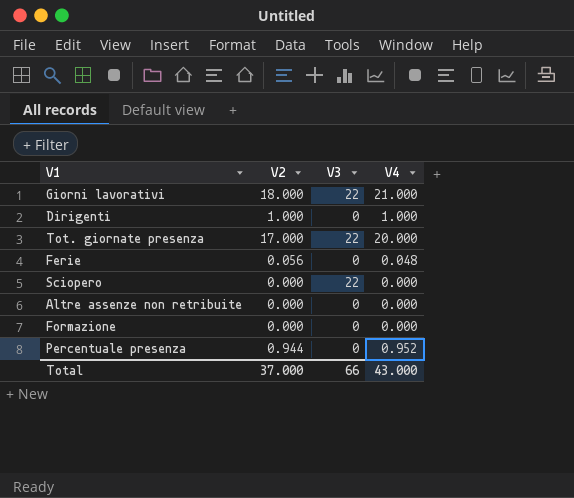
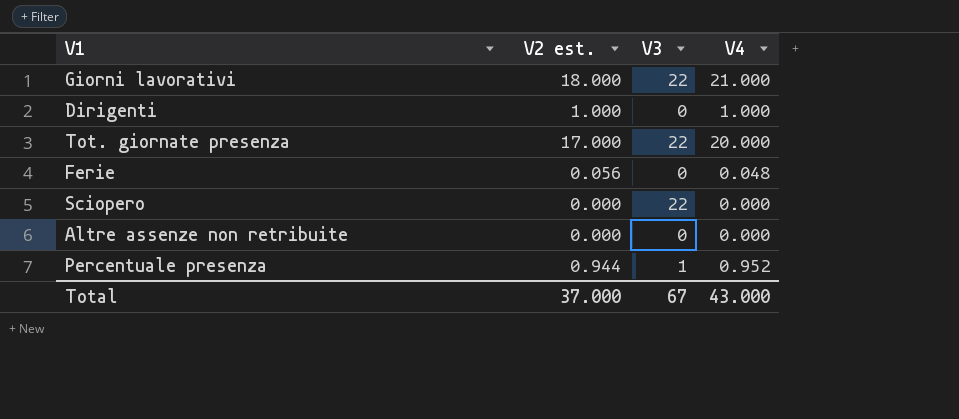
column name: V2 -> V2 est.
row Formazione: 0.000 | 0 | 0.000 -> none
Percentuale presenza | V3: 0 -> 1
Total | V3: 66 -> 67

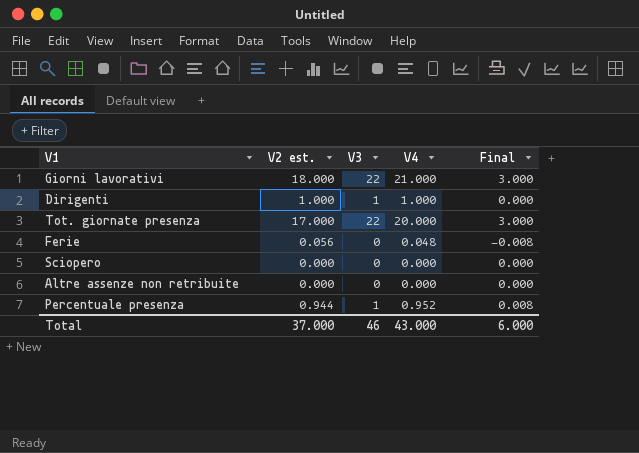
column Final | formula: none -> [V4] - [V2 est.]
Dirigenti | V3: 0 -> 1
Sciopero | V3: 22 -> 0
Total | V3: 67 -> 46

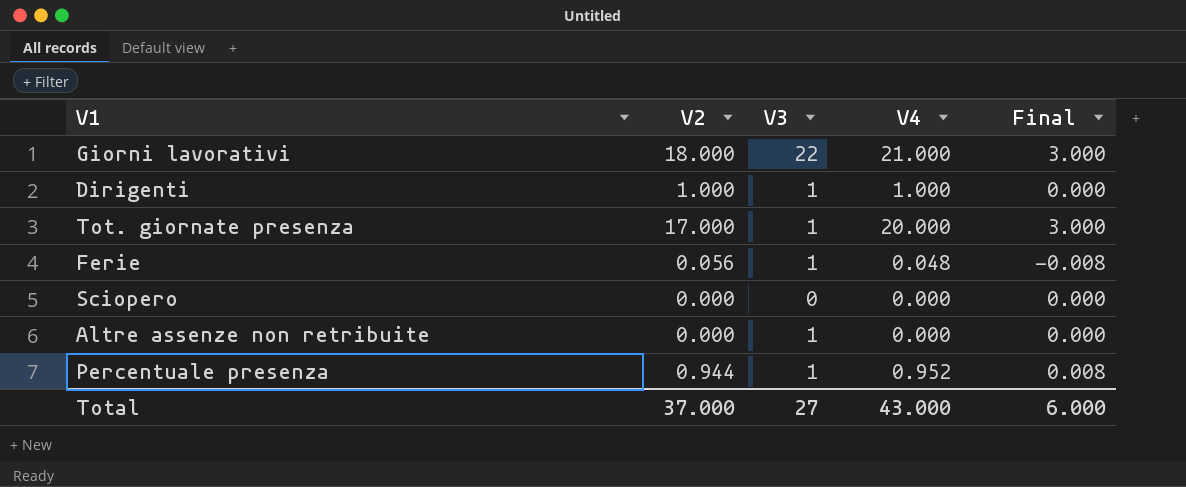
column name: V2 est. -> V2
Tot. giornate presenza | V3: 22 -> 1
Ferie | V3: 0 -> 1
Altre assenze non retribuite | V3: 0 -> 1
Total | V3: 46 -> 27

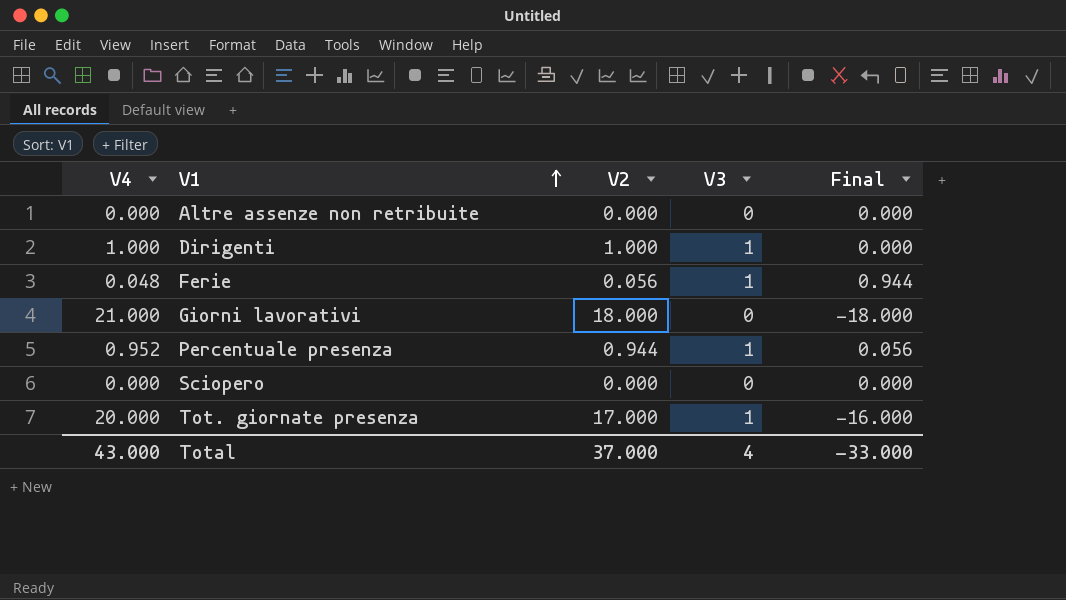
row order: none -> V1 ascending
column V4 | position: 4 -> 1
column Final | formula: [V4] - [V2] -> [V3] - [V2]
Altre assenze non retribuite | V3: 1 -> 0
Giorni lavorativi | V3: 22 -> 0
Total | V3: 27 -> 4
Total | Final: 6.000 -> -33.000

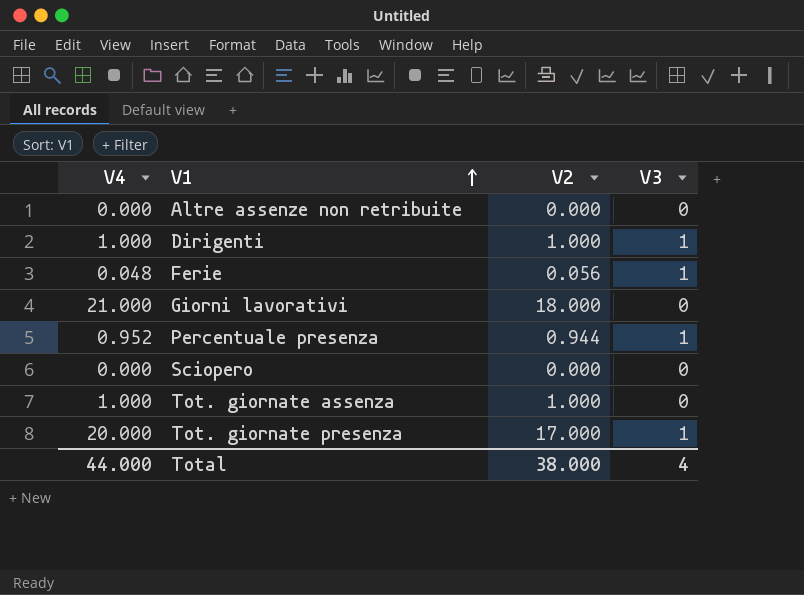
column Final | formula: [V3] - [V2] -> none
row Tot. giornate assenza: none -> 1.000 | 1.000 | 0
Total | V4: 43.000 -> 44.000
Total | V2: 37.000 -> 38.000

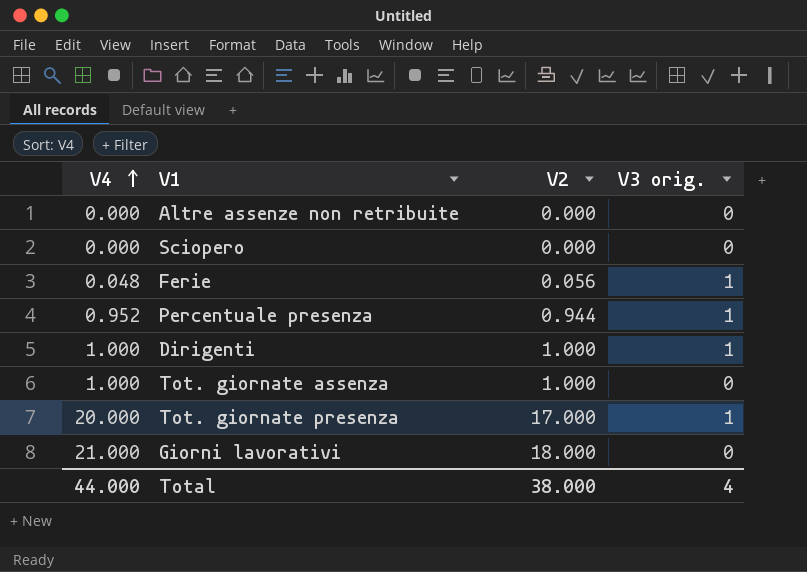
row order: V1 ascending -> V4 ascending
column name: V3 -> V3 orig.

